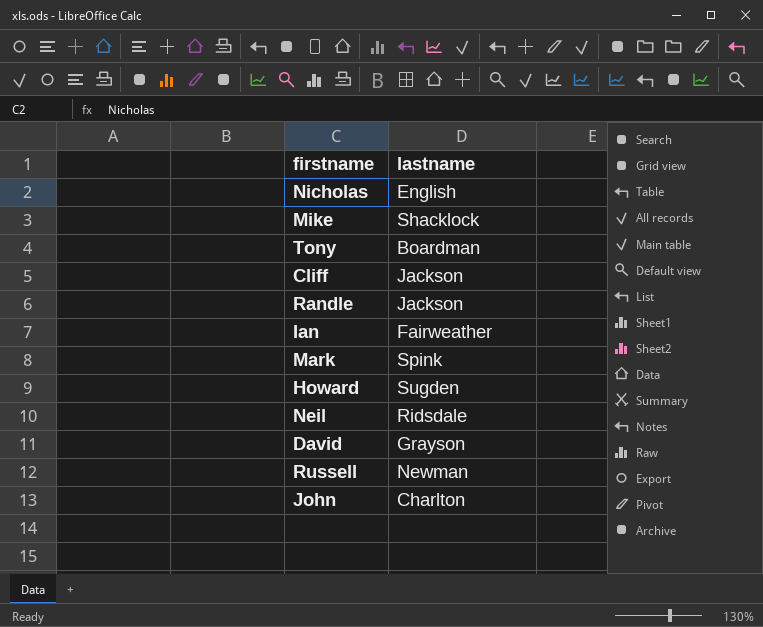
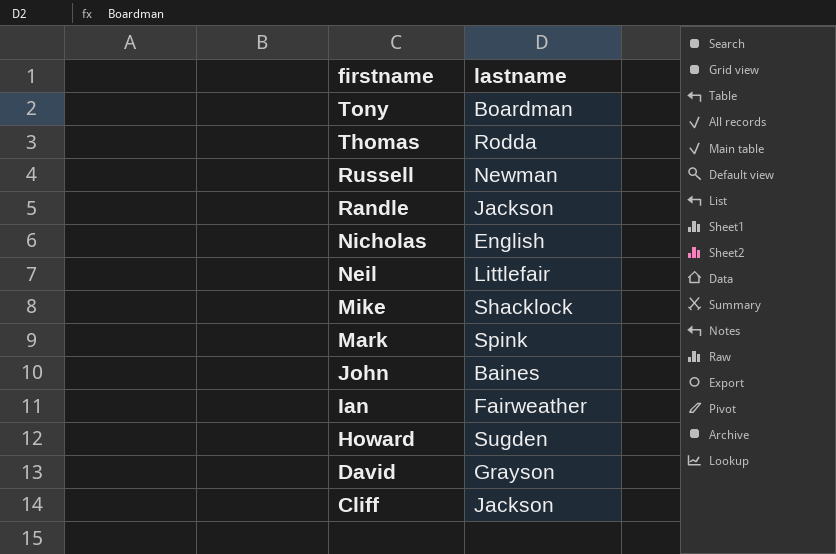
row order: none -> firstname descending
row Thomas: none -> Rodda
Neil | lastname: Ridsdale -> Littlefair
John | lastname: Charlton -> Baines

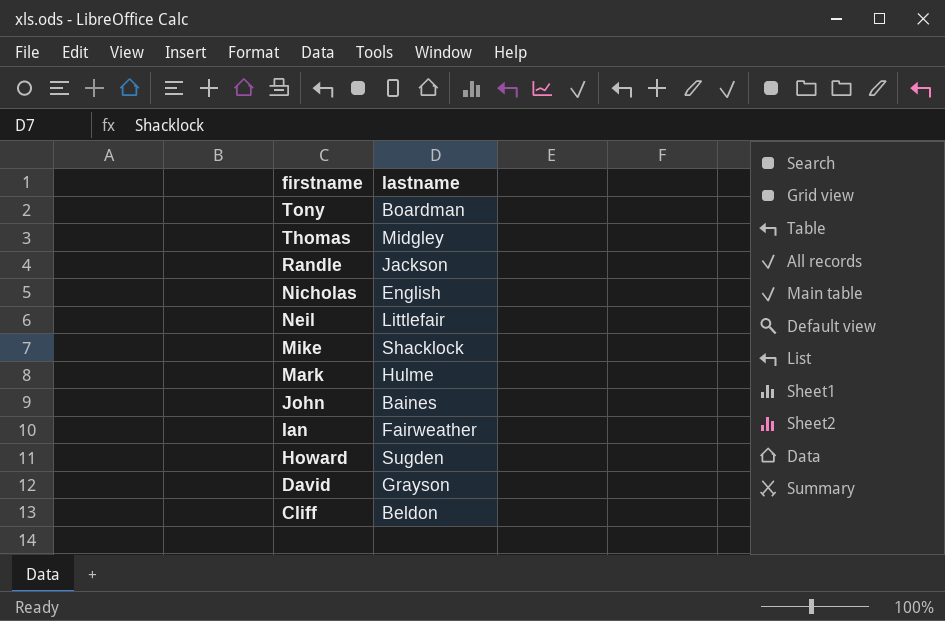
row Russell: Newman -> none
Thomas | lastname: Rodda -> Midgley
Mark | lastname: Spink -> Hulme
Cliff | lastname: Jackson -> Beldon

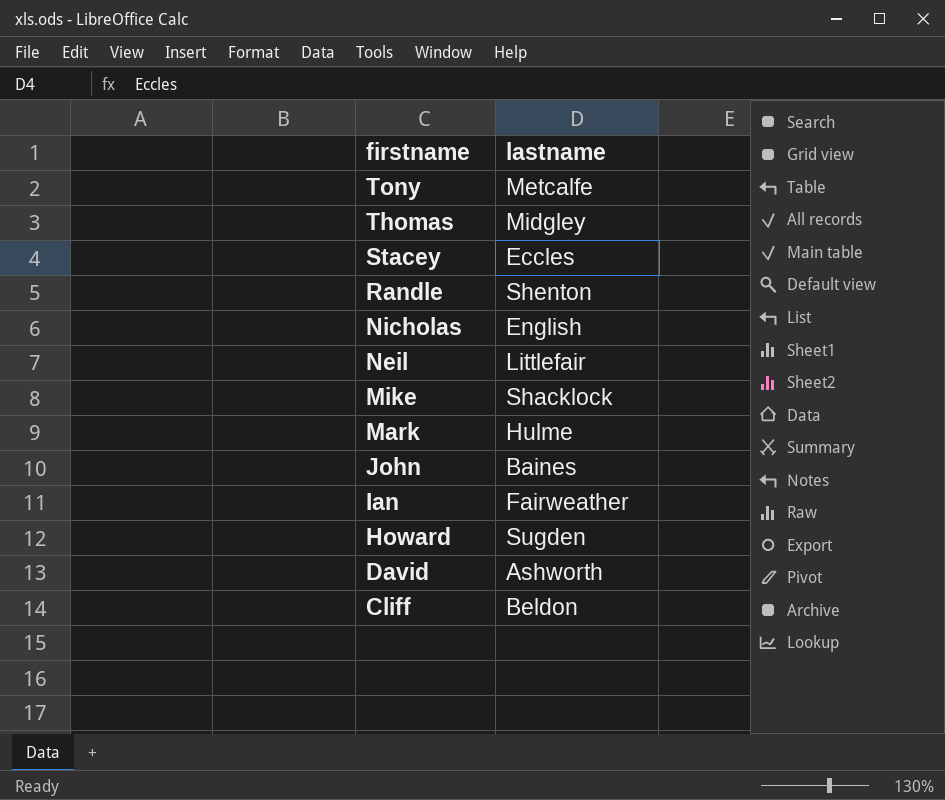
Tony | lastname: Boardman -> Metcalfe
row Stacey: none -> Eccles
Randle | lastname: Jackson -> Shenton
David | lastname: Grayson -> Ashworth

